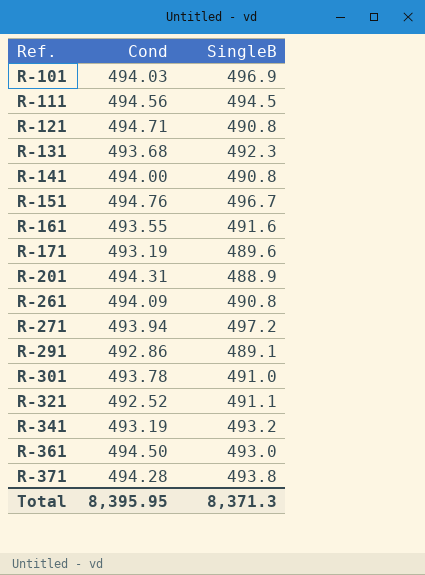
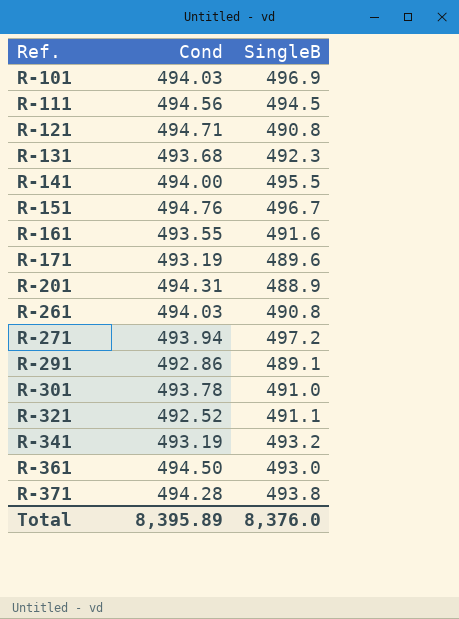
R-141 | SingleB: 490.8 -> 495.5
R-261 | Cond: 494.09 -> 494.03
Total | Cond: 8,395.95 -> 8,395.89
Total | SingleB: 8,371.3 -> 8,376.0

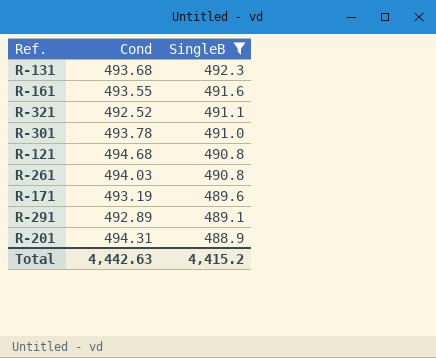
filter: none -> SingleB <= 492.3
row order: Ref. ascending -> SingleB descending
R-121 | Cond: 494.71 -> 494.68
R-291 | Cond: 492.86 -> 492.89
Total | Cond: 8,395.89 -> 4,442.63
Total | SingleB: 8,376.0 -> 4,415.2

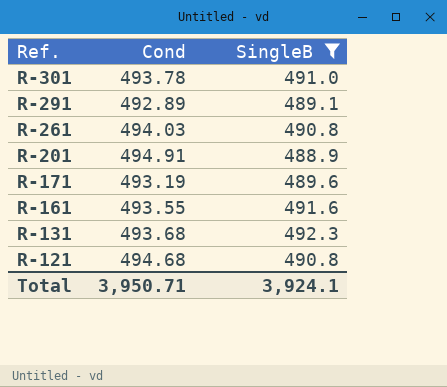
row order: SingleB descending -> Ref. descending
row R-321: 492.52 | 491.1 -> none
R-201 | Cond: 494.31 -> 494.91
Total | Cond: 4,442.63 -> 3,950.71
Total | SingleB: 4,415.2 -> 3,924.1

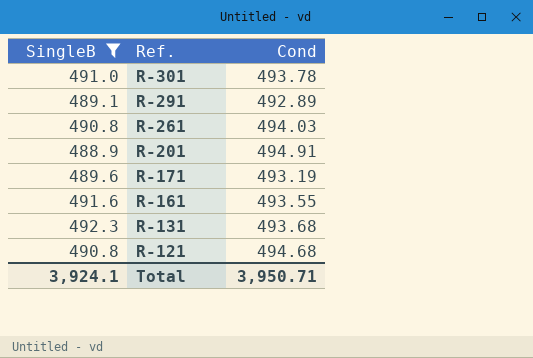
column SingleB | position: 3 -> 1

